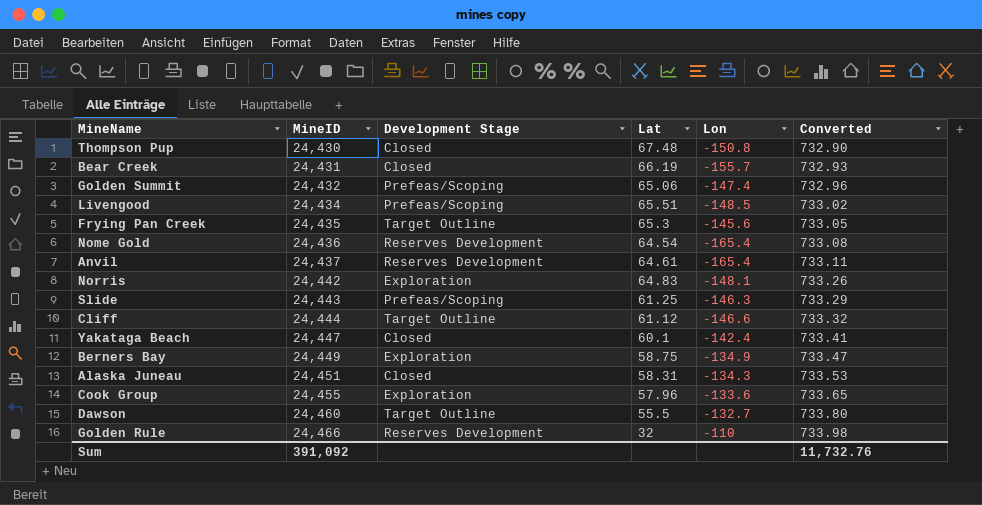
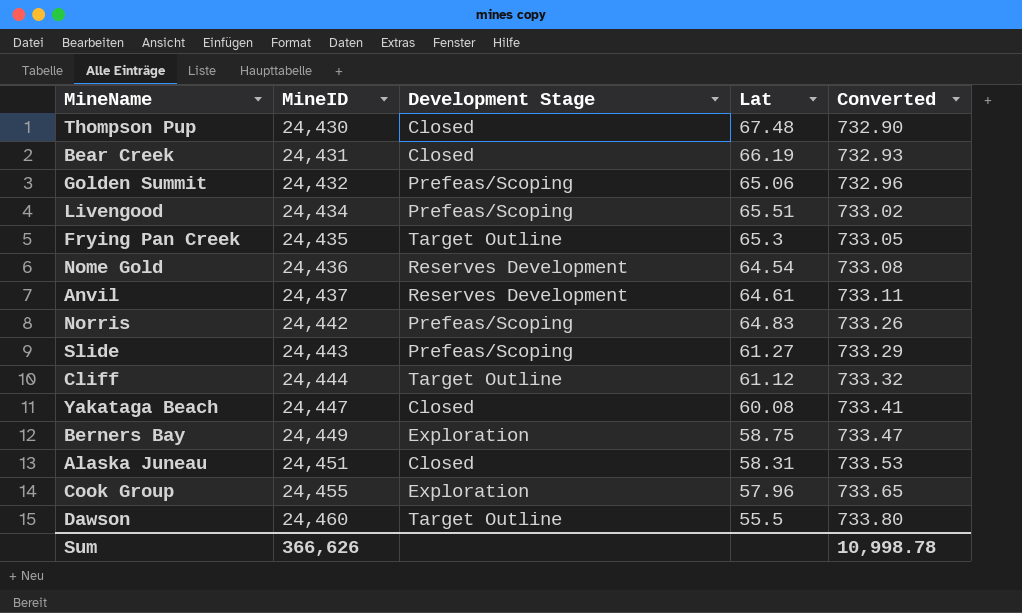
column Lon | position: 5 -> none
row Golden Rule: 24,466 | Reserves Development | 32 | -110 | 733.98 -> none
Norris | Development Stage: Exploration -> Prefeas/Scoping
Slide | Lat: 61.25 -> 61.27
Yakataga Beach | Lat: 60.1 -> 60.08
Sum | MineID: 391,092 -> 366,626
Sum | Converted: 11,732.76 -> 10,998.78

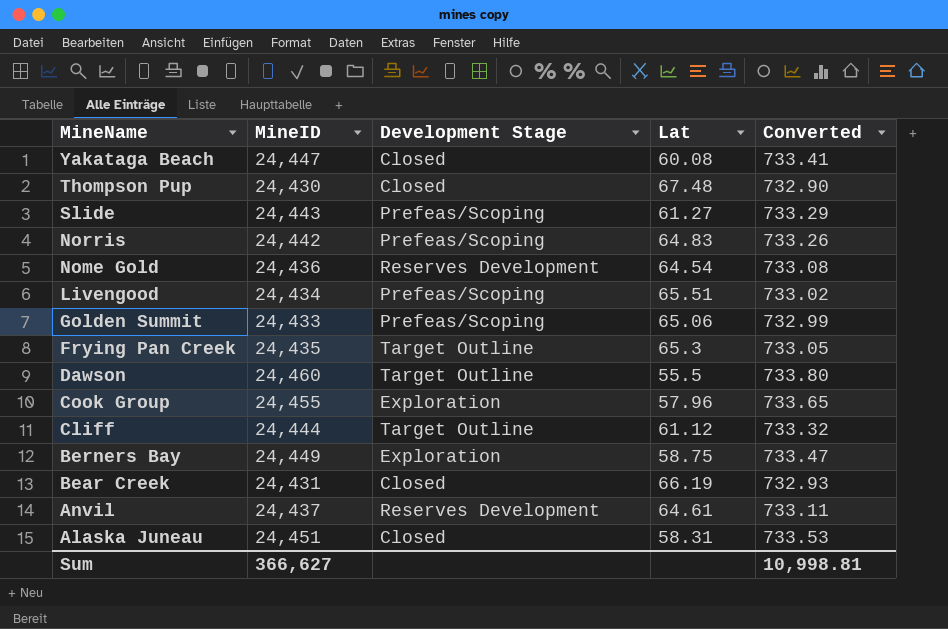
row order: MineID ascending -> MineName descending
Golden Summit | MineID: 24,432 -> 24,433
Golden Summit | Converted: 732.96 -> 732.99
Sum | MineID: 366,626 -> 366,627
Sum | Converted: 10,998.78 -> 10,998.81

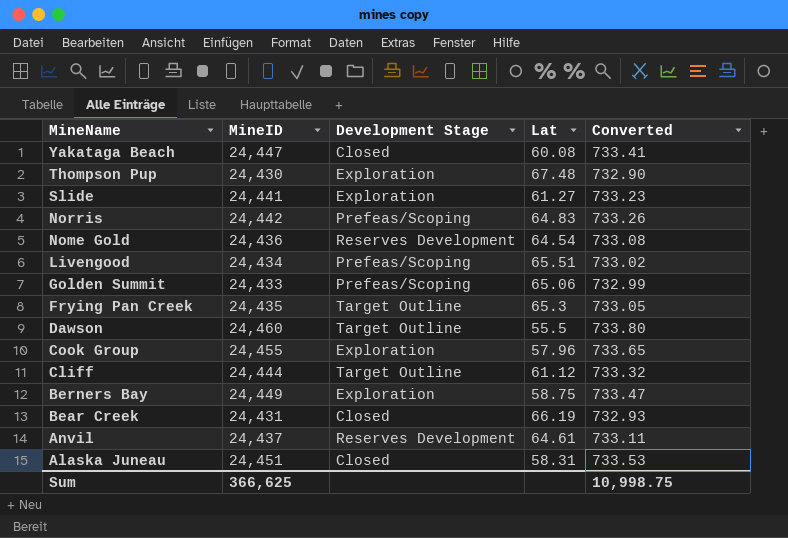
Thompson Pup | Development Stage: Closed -> Exploration
Slide | MineID: 24,443 -> 24,441
Slide | Development Stage: Prefeas/Scoping -> Exploration
Slide | Converted: 733.29 -> 733.23
Sum | MineID: 366,627 -> 366,625
Sum | Converted: 10,998.81 -> 10,998.75

